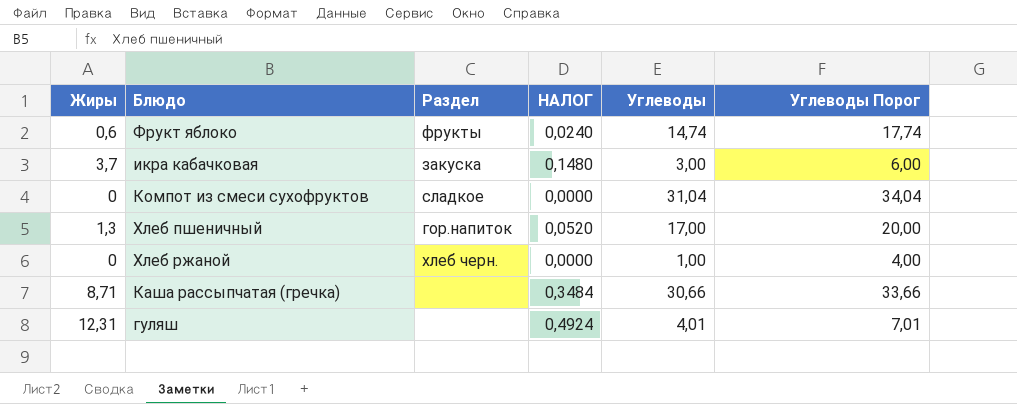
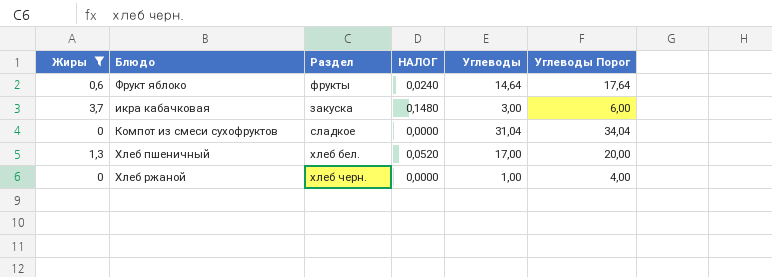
filter: none -> Жиры <= 3,7
Фрукт яблоко | Углеводы: 14,74 -> 14,64
Фрукт яблоко | Углеводы Порог: 17,74 -> 17,64
Хлеб пшеничный | Раздел: гор.напиток -> хлеб бел.

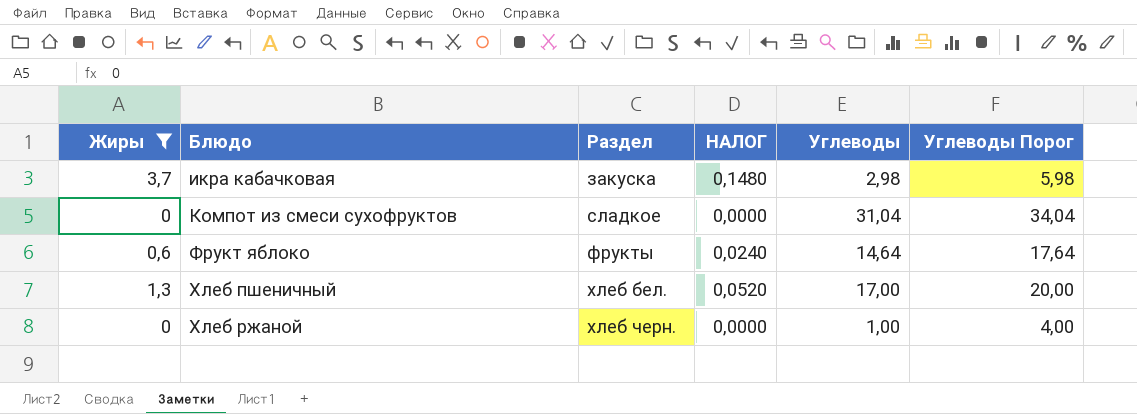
row order: none -> Блюдо ascending
икра кабачковая | Углеводы: 3,00 -> 2,98
икра кабачковая | Углеводы Порог: 6,00 -> 5,98

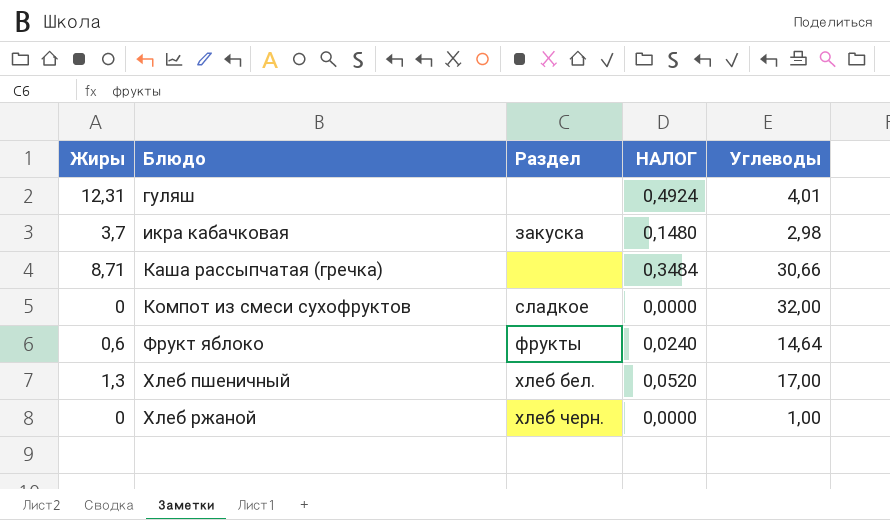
filter: Жиры <= 3,7 -> none
column Углеводы Порог | formula: [Углеводы] + 3 -> none
Компот из смеси сухофруктов | Углеводы: 31,04 -> 32,00

